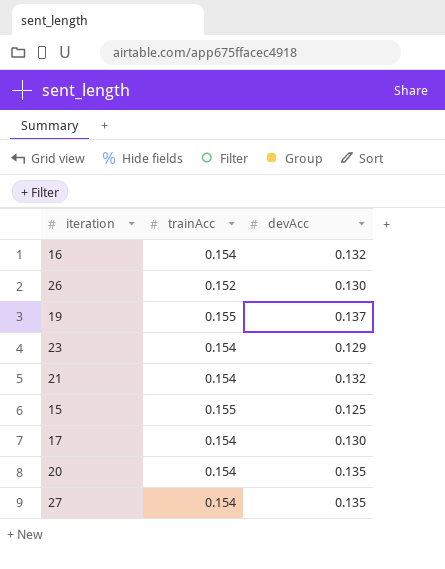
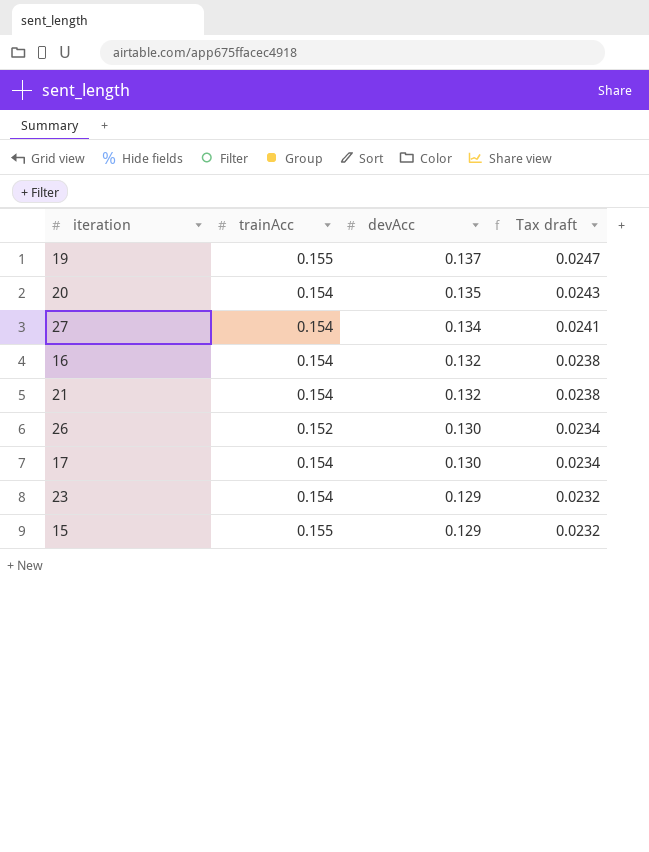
row order: none -> devAcc descending
column Tax draft | formula: none -> [devAcc] * 0.18
27 | devAcc: 0.135 -> 0.134
15 | devAcc: 0.125 -> 0.129

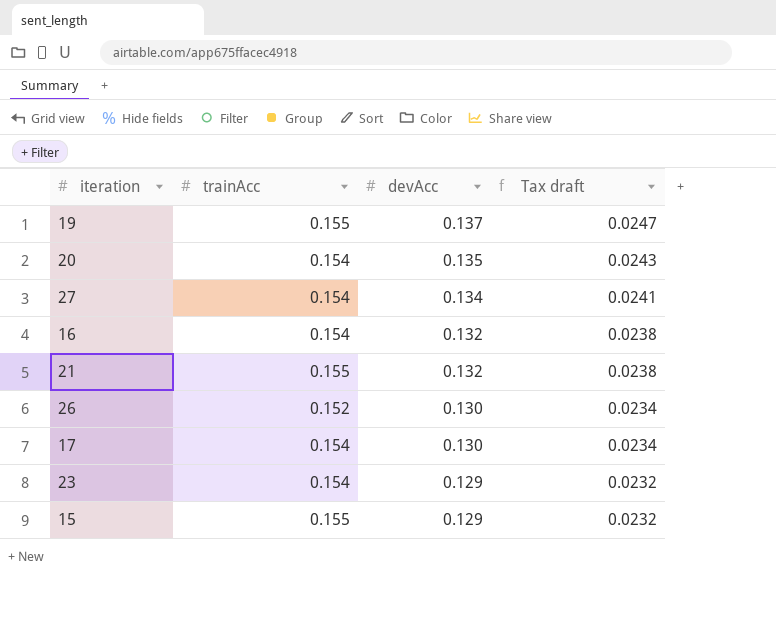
21 | trainAcc: 0.154 -> 0.155

